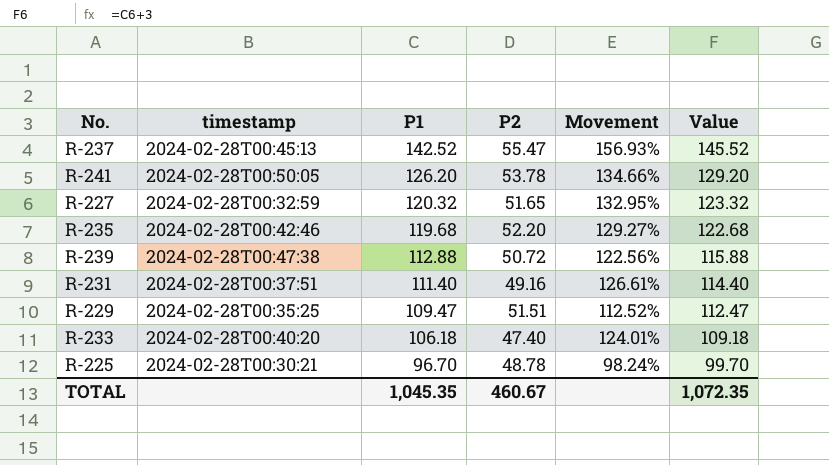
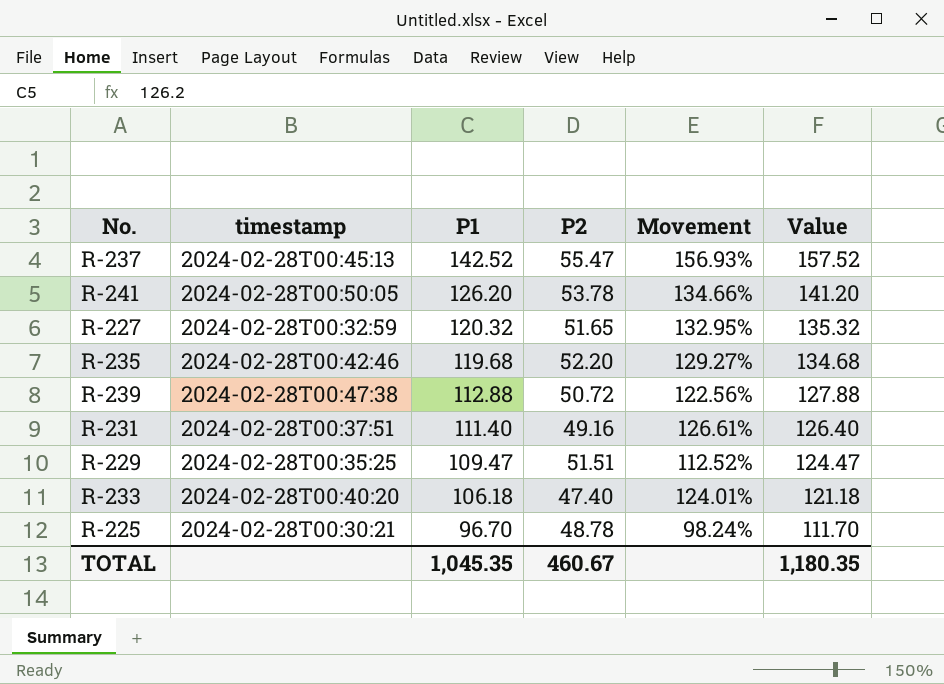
column Value | formula: [P1] + 3 -> [P1] + 15
TOTAL | Value: 1,072.35 -> 1,180.35

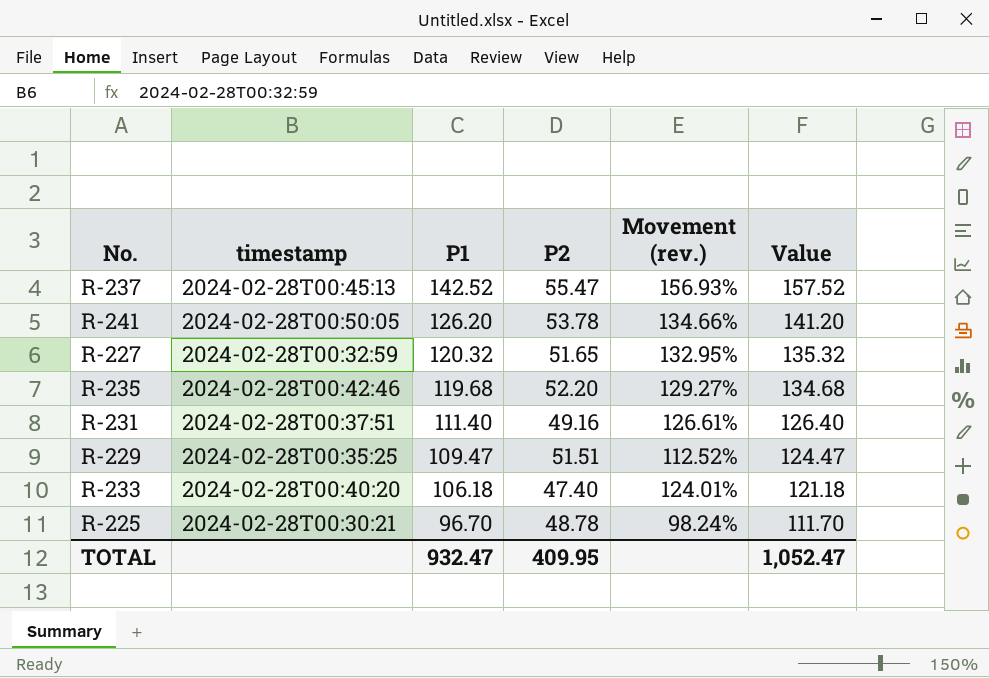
column name: Movement -> Movement (rev.)
row R-239: 2024-02-28T00:47:38 | 112.88 | 50.72 | 122.56% | 127.88 -> none
TOTAL | P1: 1,045.35 -> 932.47
TOTAL | P2: 460.67 -> 409.95
TOTAL | Value: 1,180.35 -> 1,052.47

